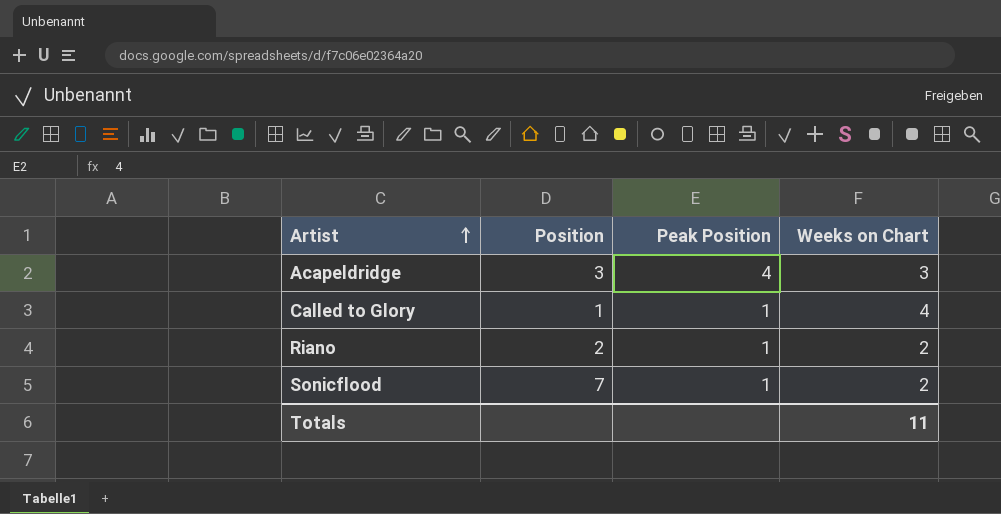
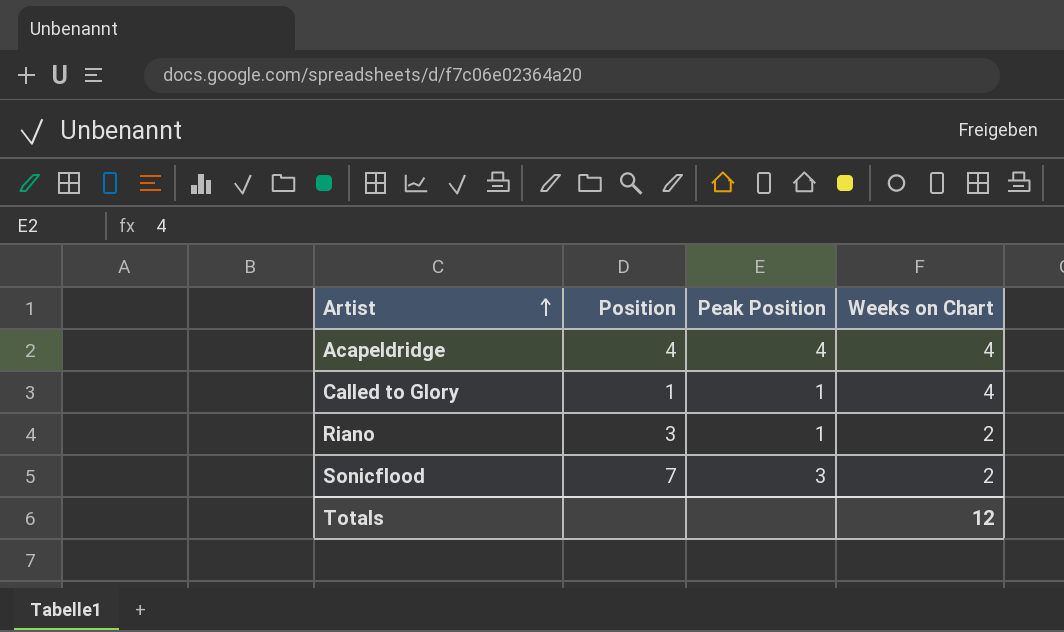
Acapeldridge | Position: 3 -> 4
Acapeldridge | Weeks on Chart: 3 -> 4
Riano | Position: 2 -> 3
Sonicflood | Peak Position: 1 -> 3
Totals | Weeks on Chart: 11 -> 12

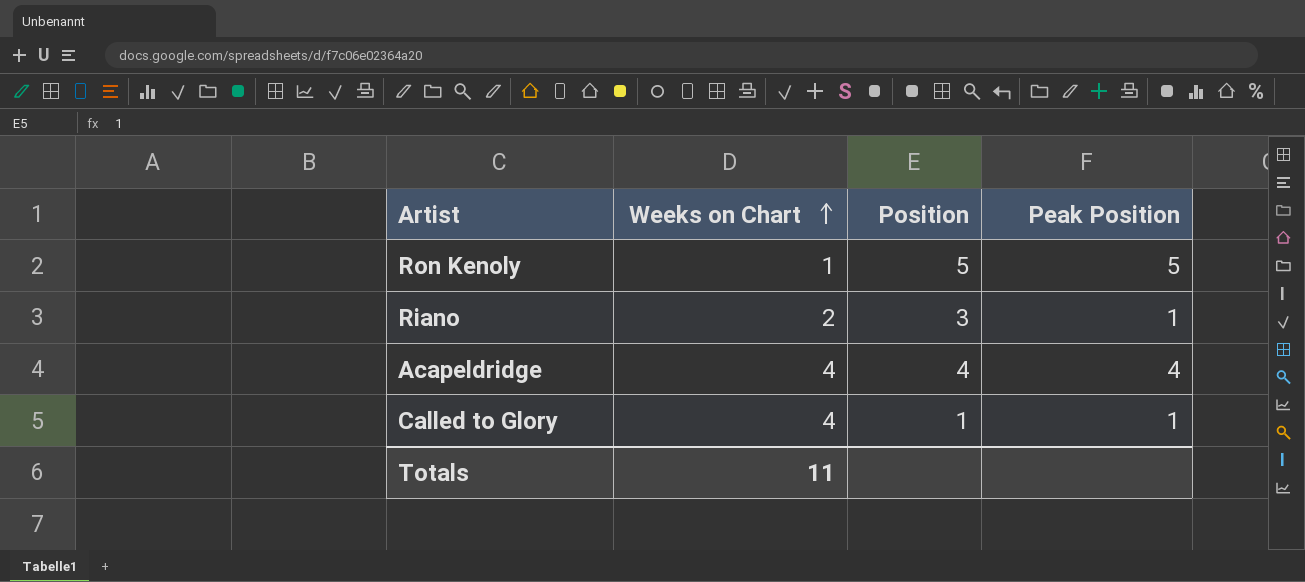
row order: Artist ascending -> Weeks on Chart ascending
column Weeks on Chart | position: 4 -> 2
row Sonicflood: 7 | 3 | 2 -> none
row Ron Kenoly: none -> 1 | 5 | 5
Totals | Weeks on Chart: 12 -> 11

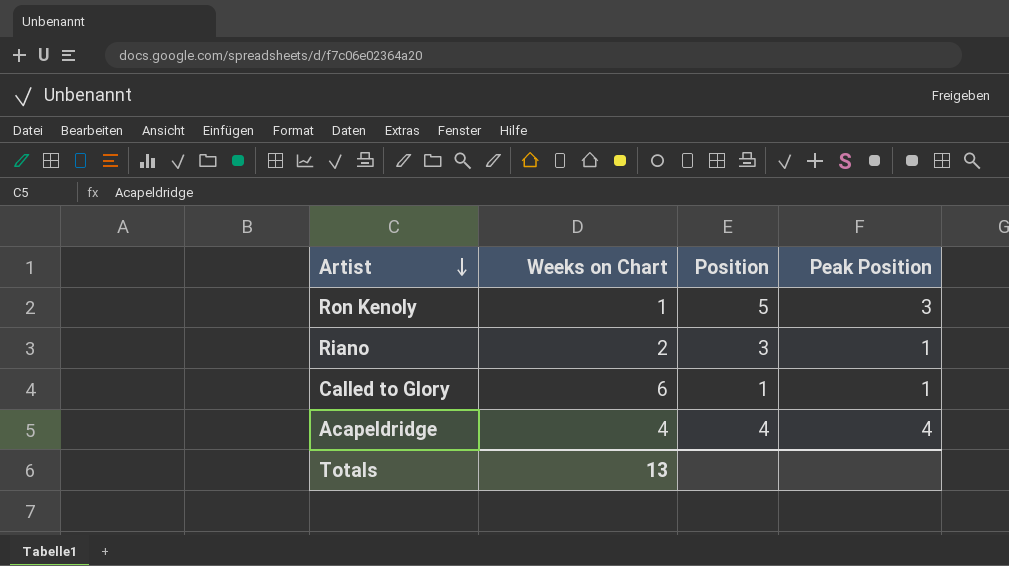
row order: Weeks on Chart ascending -> Artist descending
Ron Kenoly | Peak Position: 5 -> 3
Called to Glory | Weeks on Chart: 4 -> 6
Totals | Weeks on Chart: 11 -> 13

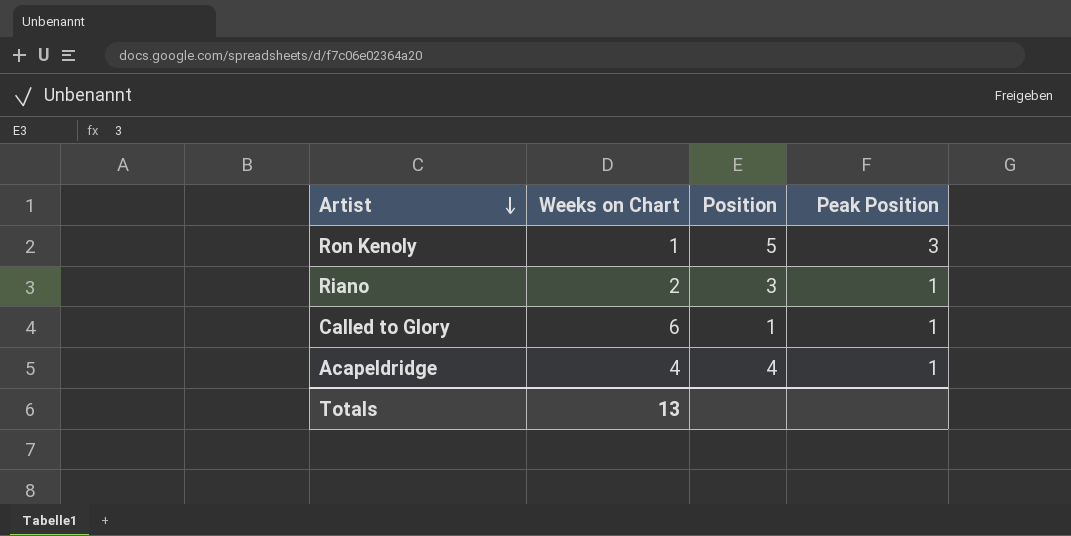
Acapeldridge | Peak Position: 4 -> 1

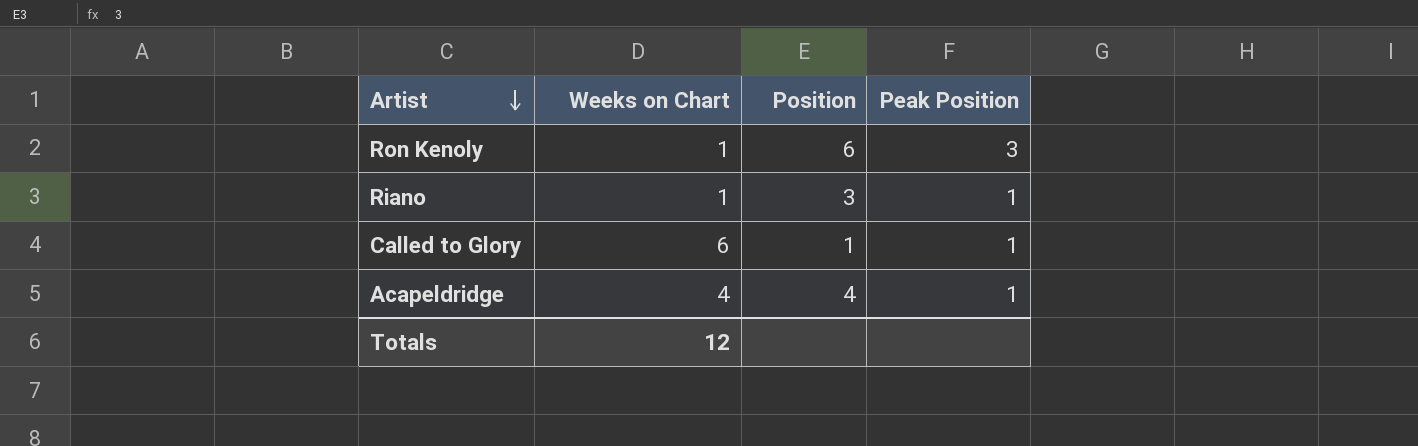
Ron Kenoly | Position: 5 -> 6
Riano | Weeks on Chart: 2 -> 1
Totals | Weeks on Chart: 13 -> 12

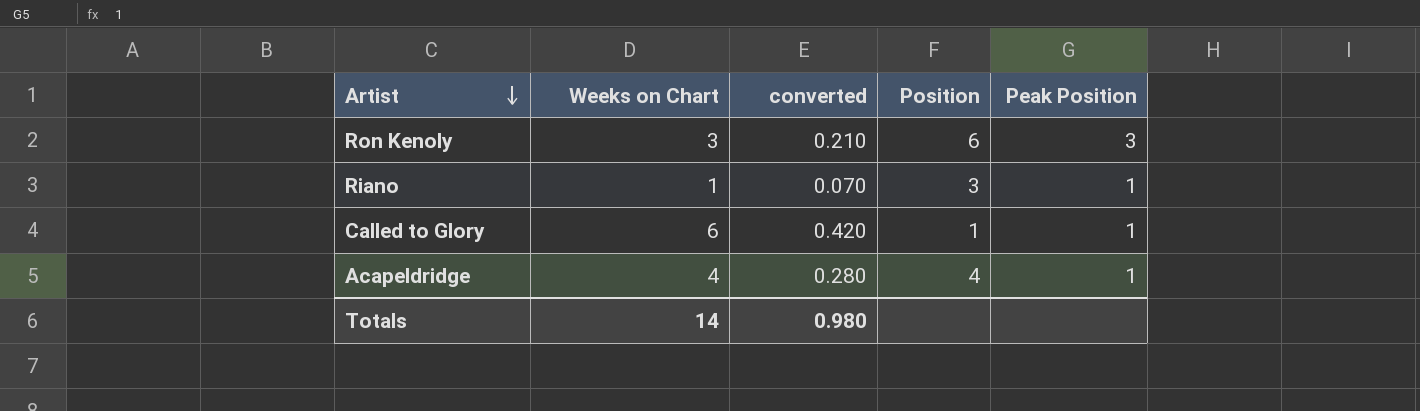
column converted | formula: none -> [Weeks on Chart] * 0.07
Ron Kenoly | Weeks on Chart: 1 -> 3
Totals | Weeks on Chart: 12 -> 14

